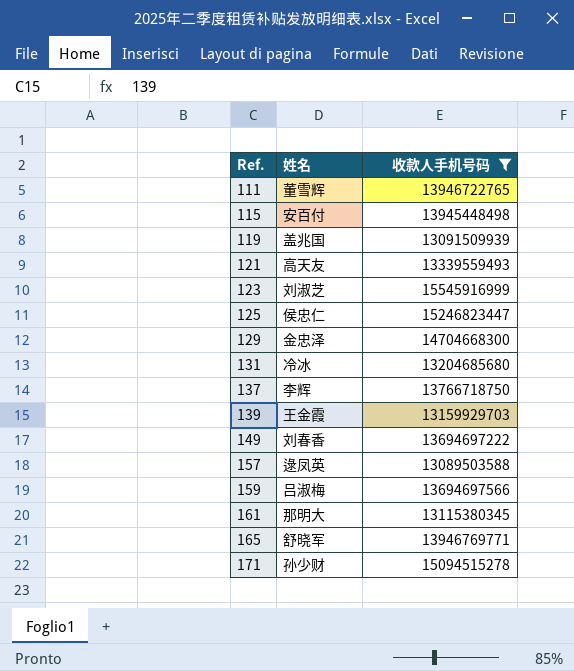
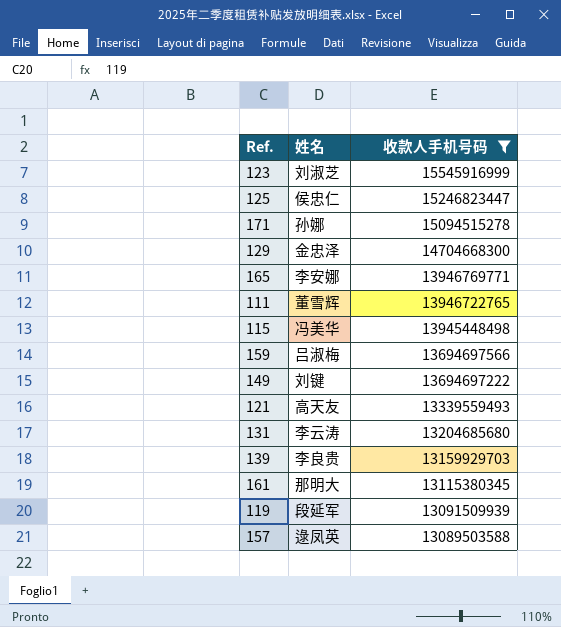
row order: Ref. ascending -> 收款人手机号码 descending
row 137: 李辉 | 13766718750 -> none
171 | 姓名: 孙少财 -> 孙娜
165 | 姓名: 舒晓军 -> 李安娜
115 | 姓名: 安百付 -> 冯美华
149 | 姓名: 刘春香 -> 刘键
131 | 姓名: 冷冰 -> 李云涛
139 | 姓名: 王金霞 -> 李良贵
119 | 姓名: 盖兆国 -> 段延军

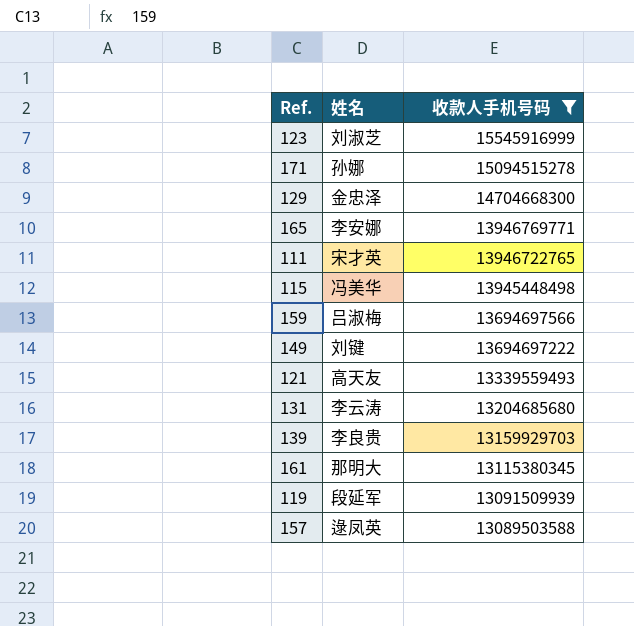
row 125: 侯忠仁 | 15246823447 -> none
111 | 姓名: 董雪辉 -> 宋才英

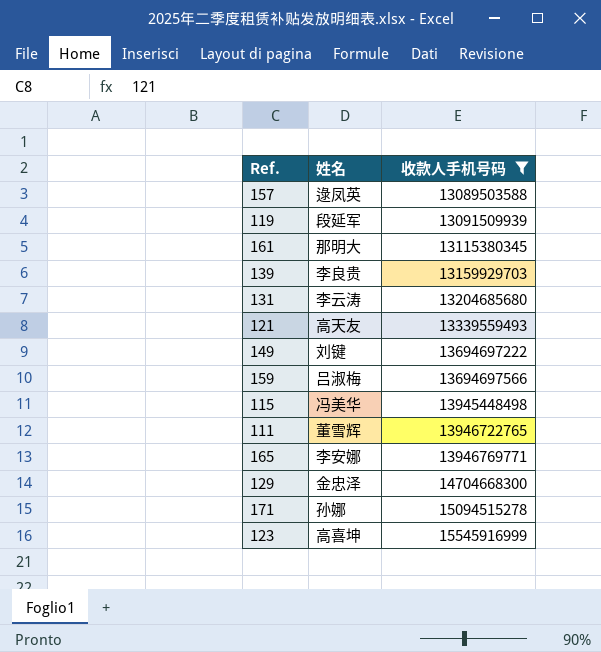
row order: 收款人手机号码 descending -> 收款人手机号码 ascending
111 | 姓名: 宋才英 -> 董雪辉
123 | 姓名: 刘淑芝 -> 高喜坤

